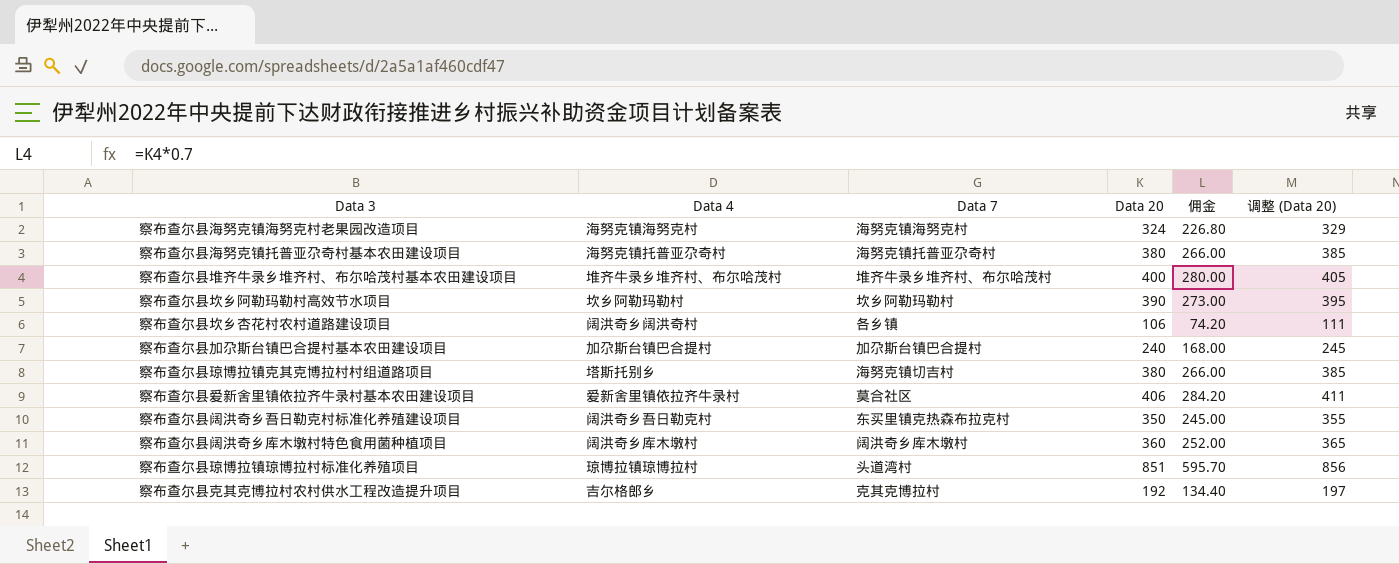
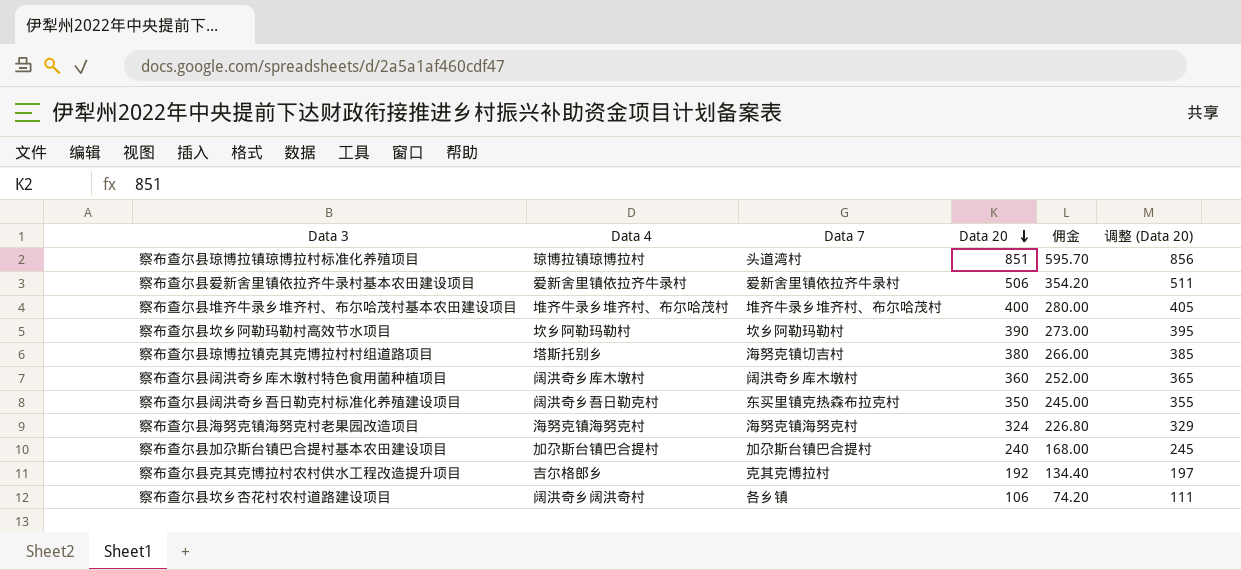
row order: none -> Data 20 descending
row 察布查尔县海努克镇托普亚尕奇村基本农田建设项目: 海努克镇托普亚尕奇村 | 海努克镇托普亚尕奇村 | 380 | 266.00 | 385 -> none
察布查尔县爱新舍里镇依拉齐牛录村基本农田建设项目 | Data 7: 莫合社区 -> 爱新舍里镇依拉齐牛录村
察布查尔县爱新舍里镇依拉齐牛录村基本农田建设项目 | Data 20: 406 -> 506
察布查尔县爱新舍里镇依拉齐牛录村基本农田建设项目 | 佣金: 284.20 -> 354.20
察布查尔县爱新舍里镇依拉齐牛录村基本农田建设项目 | 调整 (Data 20): 411 -> 511

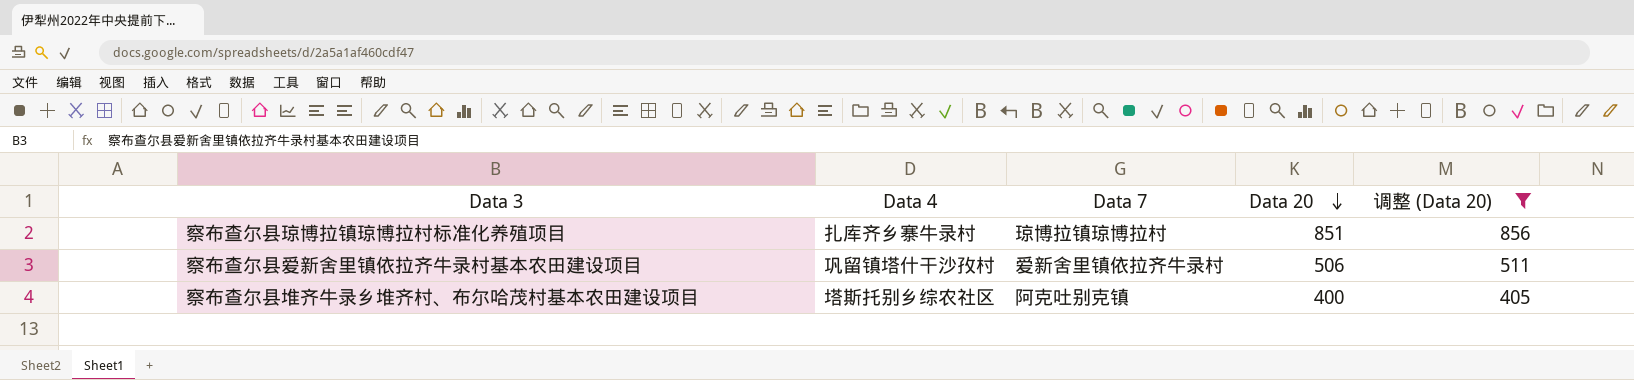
filter: none -> 调整 (Data 20) >= 405
column 佣金 | formula: [Data 20] * 0.7 -> none
察布查尔县琼博拉镇琼博拉村标准化养殖项目 | Data 4: 琼博拉镇琼博拉村 -> 扎库齐乡寨牛录村
察布查尔县琼博拉镇琼博拉村标准化养殖项目 | Data 7: 头道湾村 -> 琼博拉镇琼博拉村
察布查尔县爱新舍里镇依拉齐牛录村基本农田建设项目 | Data 4: 爱新舍里镇依拉齐牛录村 -> 巩留镇塔什干沙孜村
察布查尔县堆齐牛录乡堆齐村、布尔哈茂村基本农田建设项目 | Data 4: 堆齐牛录乡堆齐村、布尔哈茂村 -> 塔斯托别乡综农社区
察布查尔县堆齐牛录乡堆齐村、布尔哈茂村基本农田建设项目 | Data 7: 堆齐牛录乡堆齐村、布尔哈茂村 -> 阿克吐别克镇

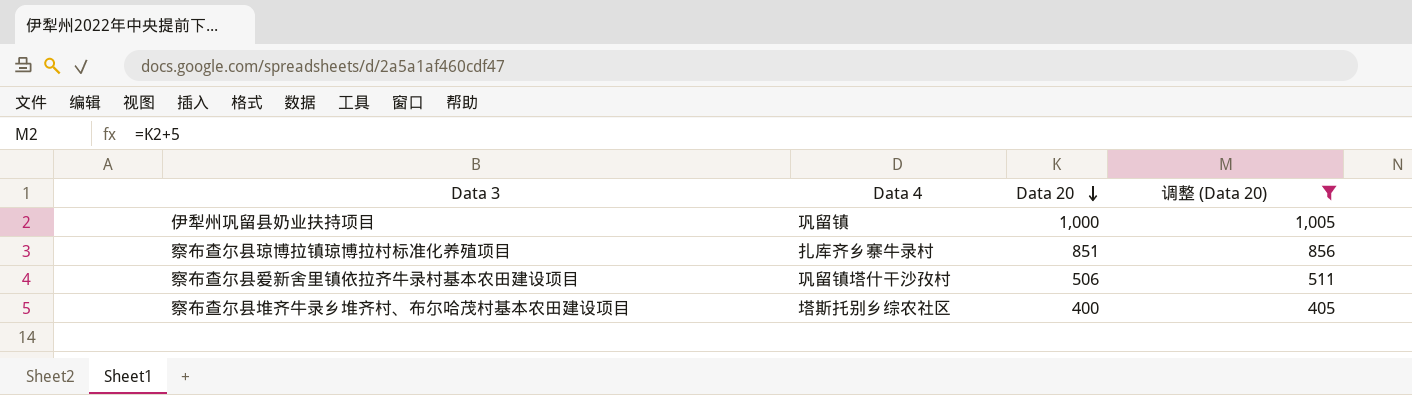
column Data 7 | position: 3 -> none
row 伊犁州巩留县奶业扶持项目: none -> 巩留镇 | 1,000 | 1,005

